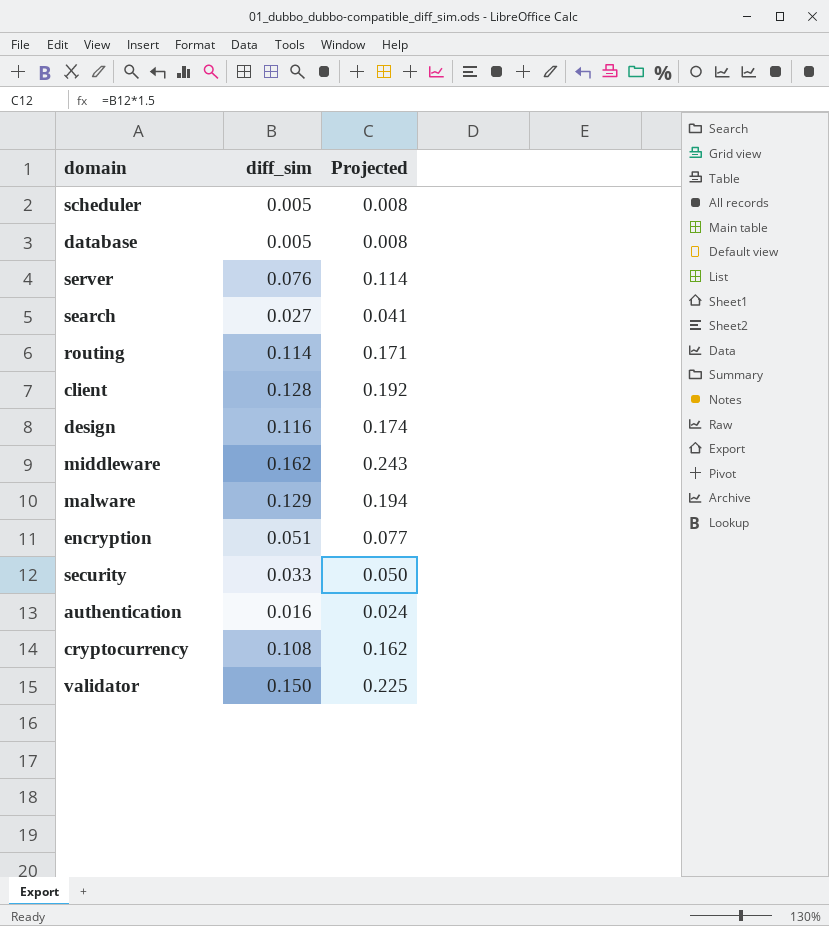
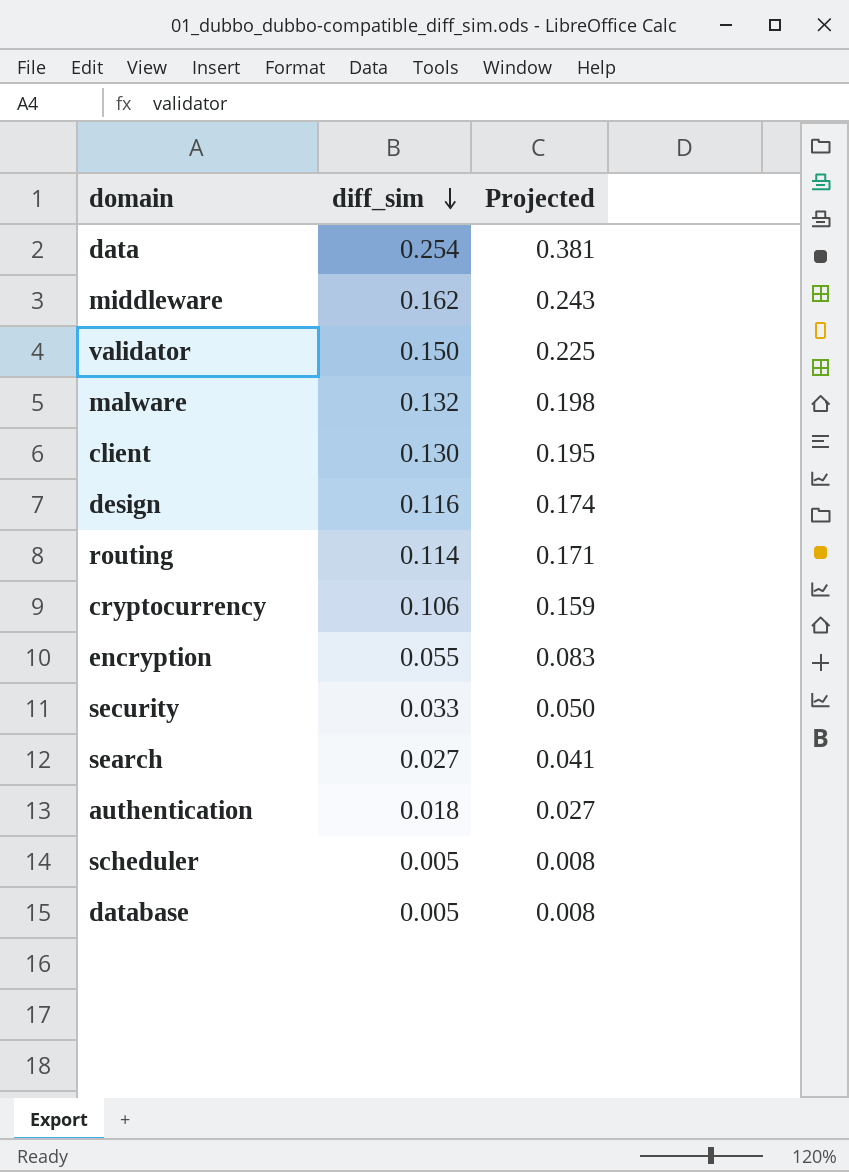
row order: none -> diff_sim descending
row server: 0.076 | 0.114 -> none
row data: none -> 0.254 | 0.381
malware | diff_sim: 0.129 -> 0.132
malware | Projected: 0.194 -> 0.198
client | diff_sim: 0.128 -> 0.130
client | Projected: 0.192 -> 0.195
cryptocurrency | diff_sim: 0.108 -> 0.106
cryptocurrency | Projected: 0.162 -> 0.159
encryption | diff_sim: 0.051 -> 0.055
encryption | Projected: 0.077 -> 0.083
authentication | diff_sim: 0.016 -> 0.018
authentication | Projected: 0.024 -> 0.027

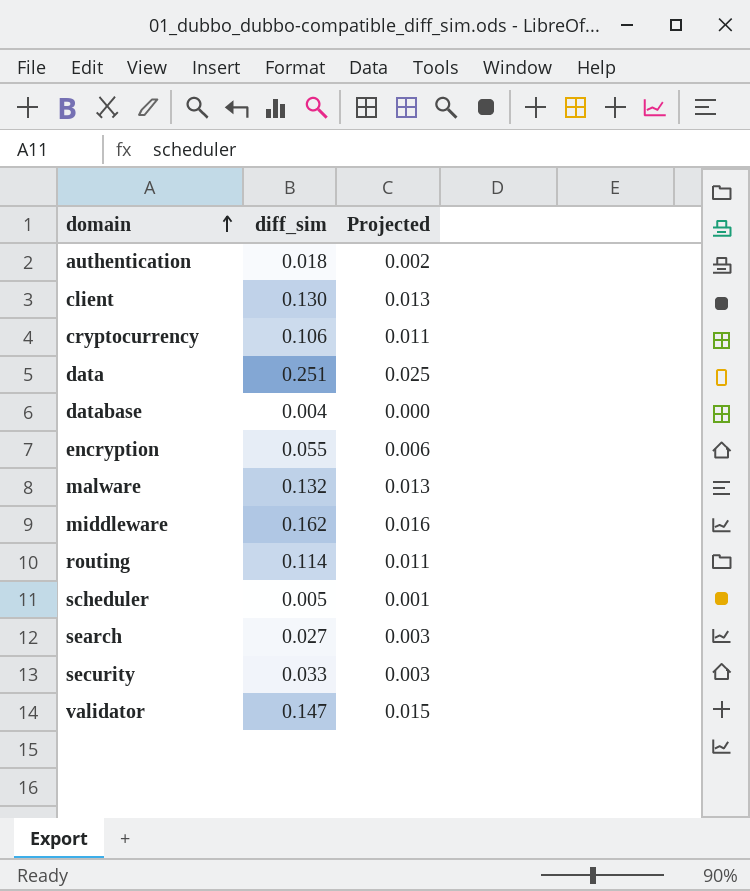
row order: diff_sim descending -> domain ascending
column Projected | formula: [diff_sim] * 1.5 -> [diff_sim] * 0.1
row design: 0.116 | 0.174 -> none
data | diff_sim: 0.254 -> 0.251
database | diff_sim: 0.005 -> 0.004
validator | diff_sim: 0.150 -> 0.147

